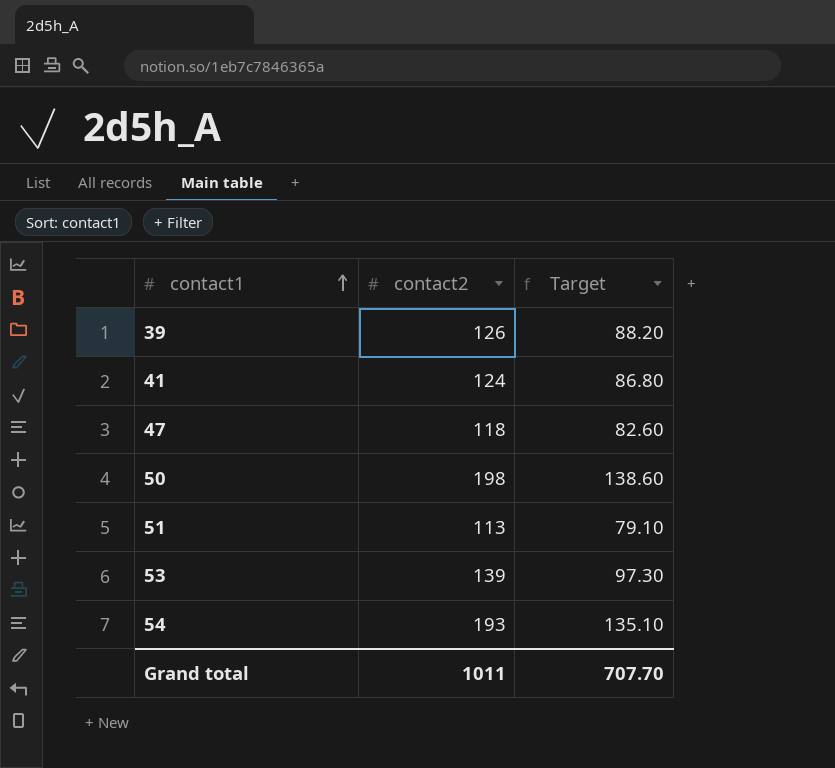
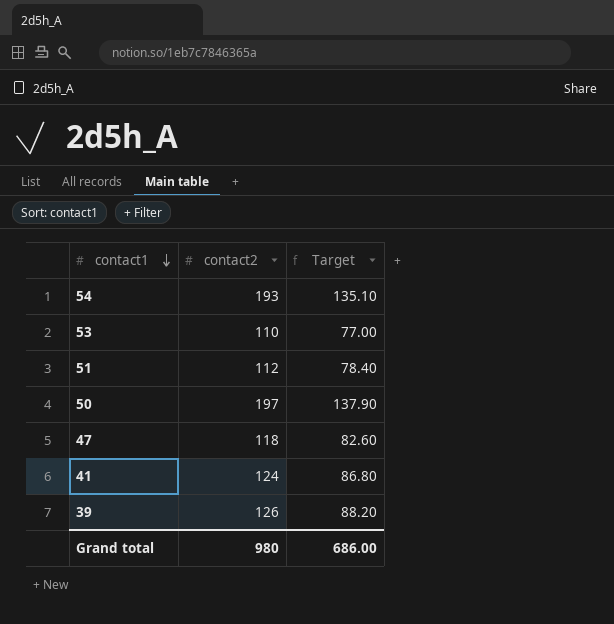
row order: contact1 ascending -> contact1 descending
53 | contact2: 139 -> 110
53 | Target: 97.30 -> 77.00
51 | contact2: 113 -> 112
51 | Target: 79.10 -> 78.40
50 | contact2: 198 -> 197
50 | Target: 138.60 -> 137.90
Grand total | contact2: 1011 -> 980
Grand total | Target: 707.70 -> 686.00

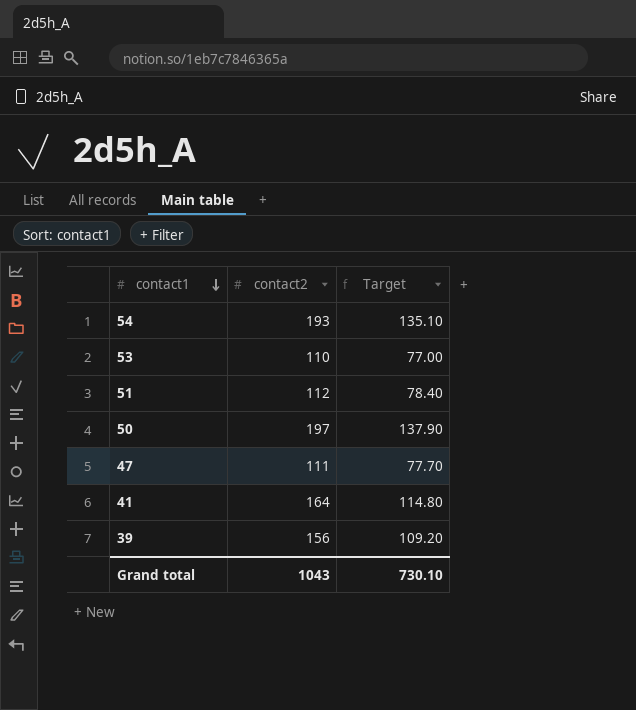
47 | contact2: 118 -> 111
47 | Target: 82.60 -> 77.70
41 | contact2: 124 -> 164
41 | Target: 86.80 -> 114.80
39 | contact2: 126 -> 156
39 | Target: 88.20 -> 109.20
Grand total | contact2: 980 -> 1043
Grand total | Target: 686.00 -> 730.10

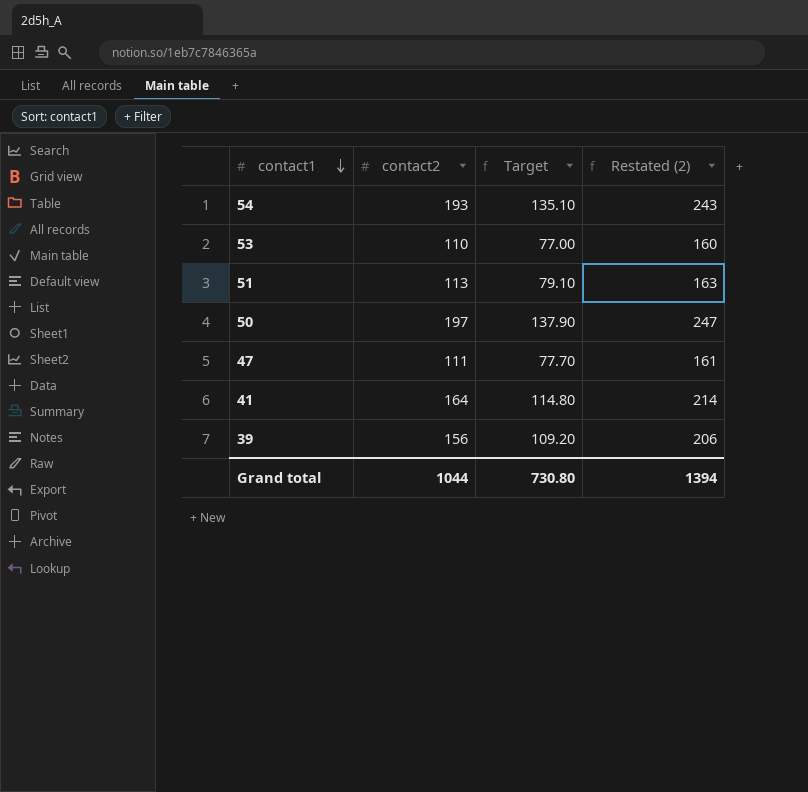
column Restated (2) | formula: none -> [contact2] + 50
51 | contact2: 112 -> 113
51 | Target: 78.40 -> 79.10
Grand total | contact2: 1043 -> 1044
Grand total | Target: 730.10 -> 730.80

